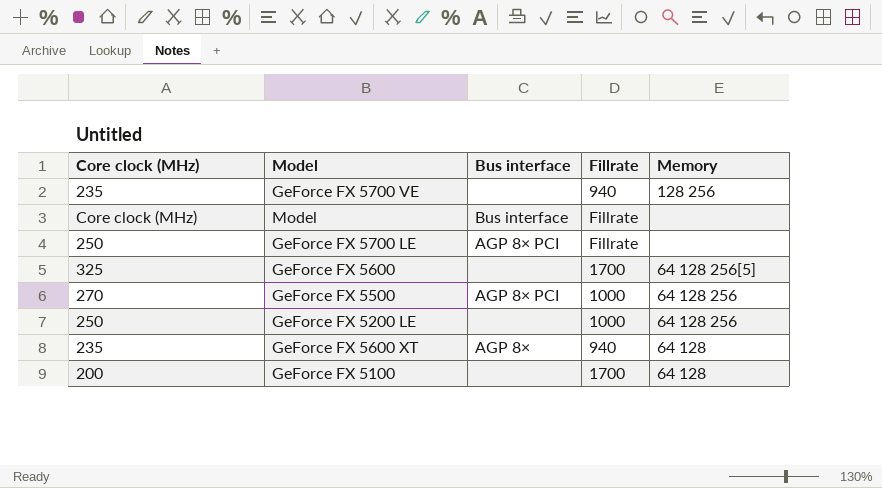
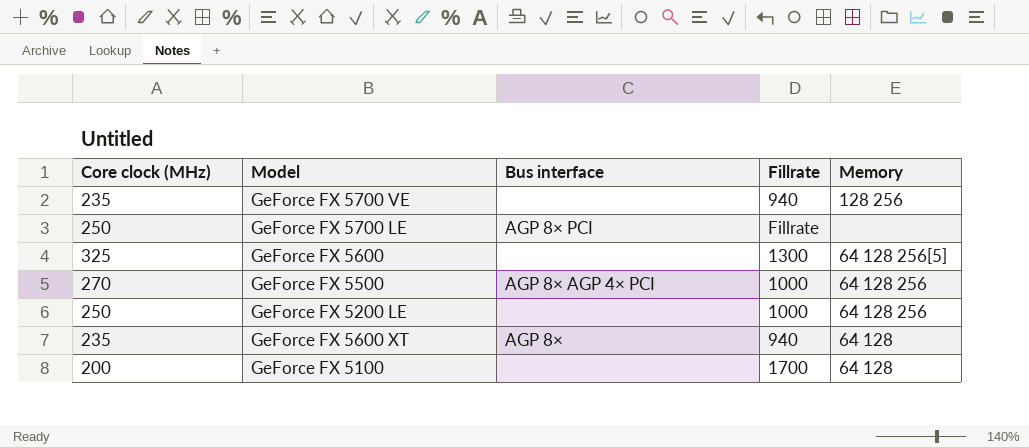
row Model: Core clock (MHz) | Bus interface | Fillrate | none -> none
GeForce FX 5600 | Fillrate: 1700 -> 1300
GeForce FX 5500 | Bus interface: AGP 8× PCI -> AGP 8× AGP 4× PCI

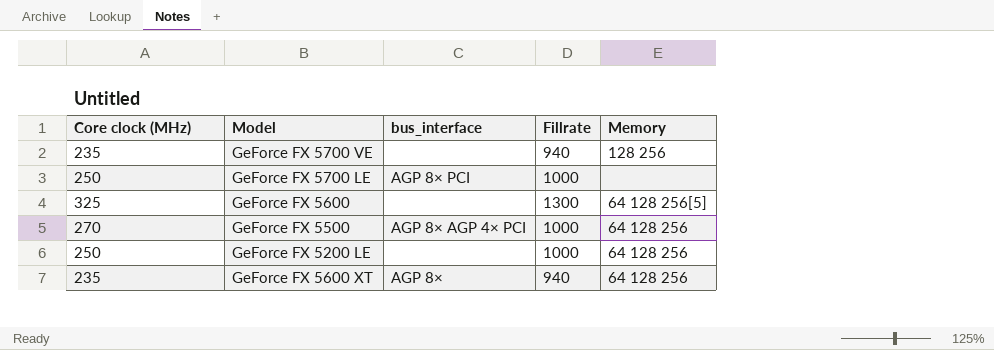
column name: Bus interface -> bus_interface
row GeForce FX 5100: 200 | none | 1700 | 64 128 -> none
GeForce FX 5700 LE | Fillrate: Fillrate -> 1000
GeForce FX 5600 XT | Memory: 64 128 -> 64 128 256

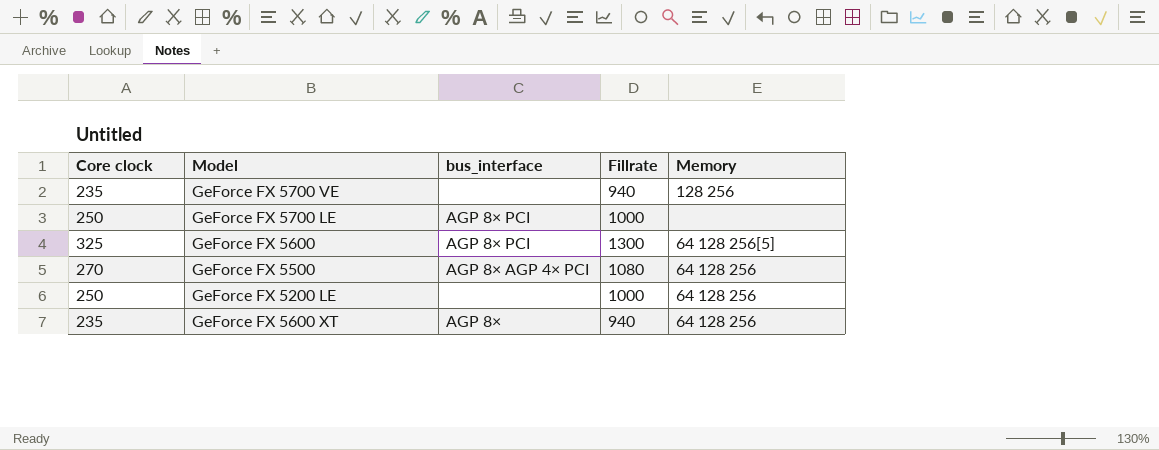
column name: Core clock (MHz) -> Core clock
GeForce FX 5600 | bus_interface: none -> AGP 8× PCI
GeForce FX 5500 | Fillrate: 1000 -> 1080

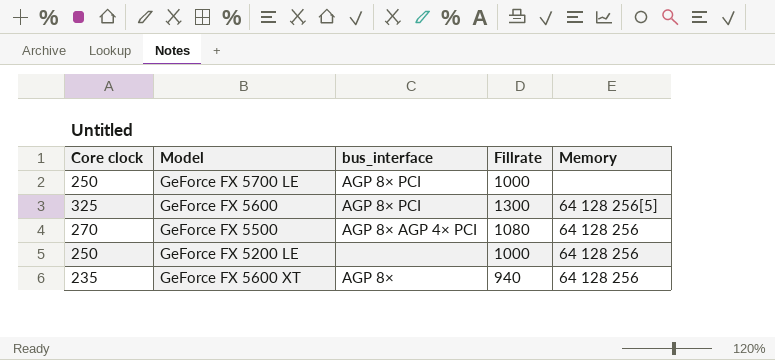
row GeForce FX 5700 VE: 235 | none | 940 | 128 256 -> none

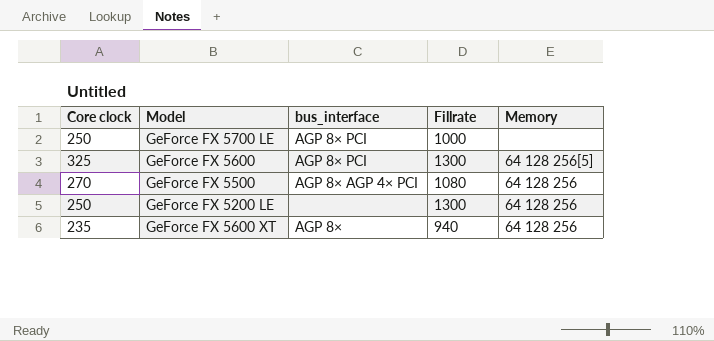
GeForce FX 5200 LE | Fillrate: 1000 -> 1300

